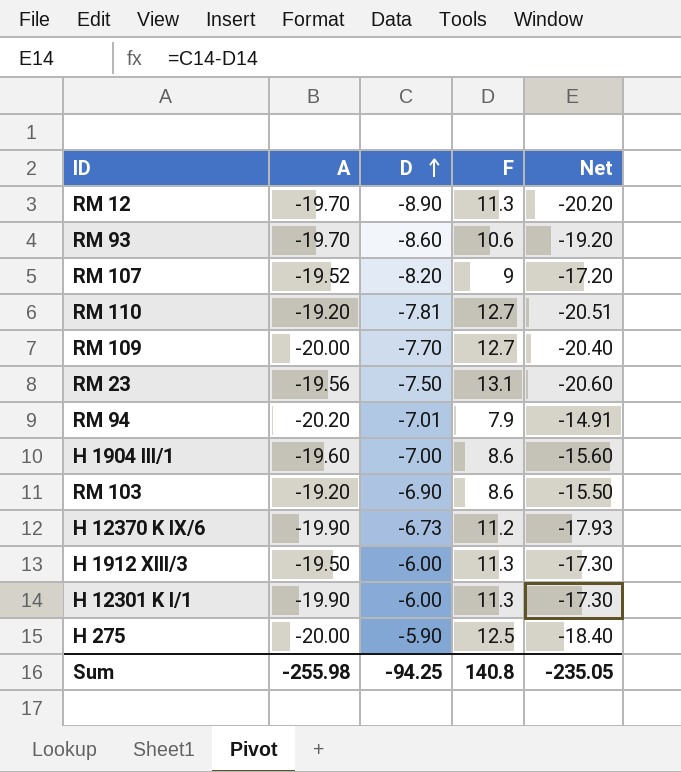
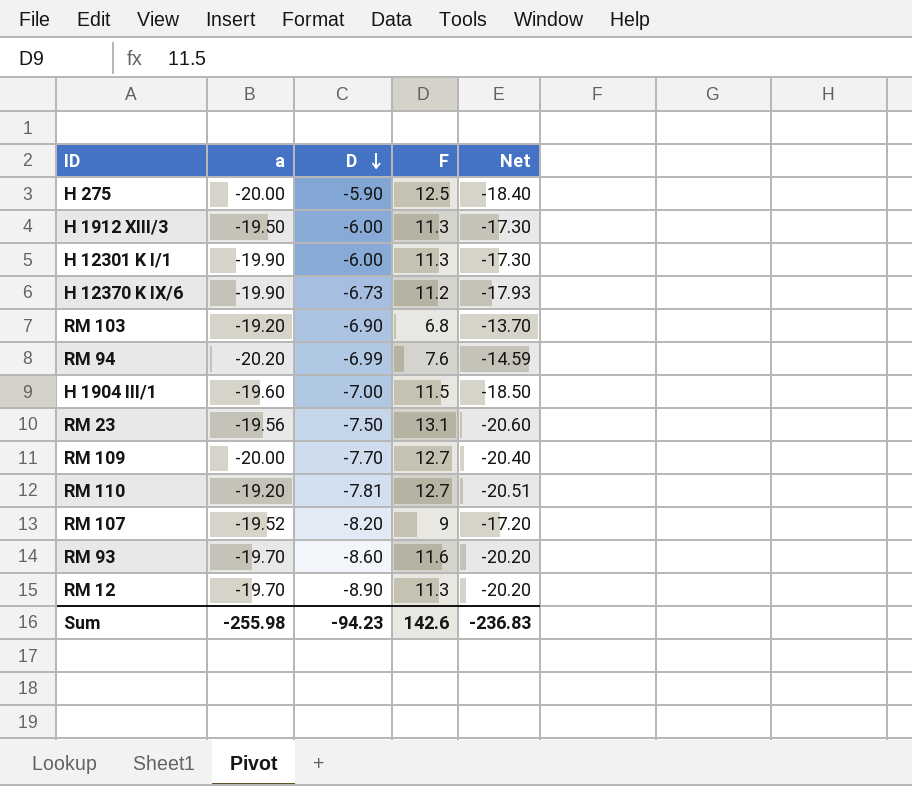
row order: D ascending -> D descending
column name: A -> a
RM 103 | F: 8.6 -> 6.8
RM 103 | Net: -15.50 -> -13.70
RM 94 | D: -7.01 -> -6.99
RM 94 | F: 7.9 -> 7.6
RM 94 | Net: -14.91 -> -14.59
H 1904 III/1 | F: 8.6 -> 11.5
H 1904 III/1 | Net: -15.60 -> -18.50
RM 93 | F: 10.6 -> 11.6
RM 93 | Net: -19.20 -> -20.20
Sum | D: -94.25 -> -94.23
Sum | F: 140.8 -> 142.6
Sum | Net: -235.05 -> -236.83

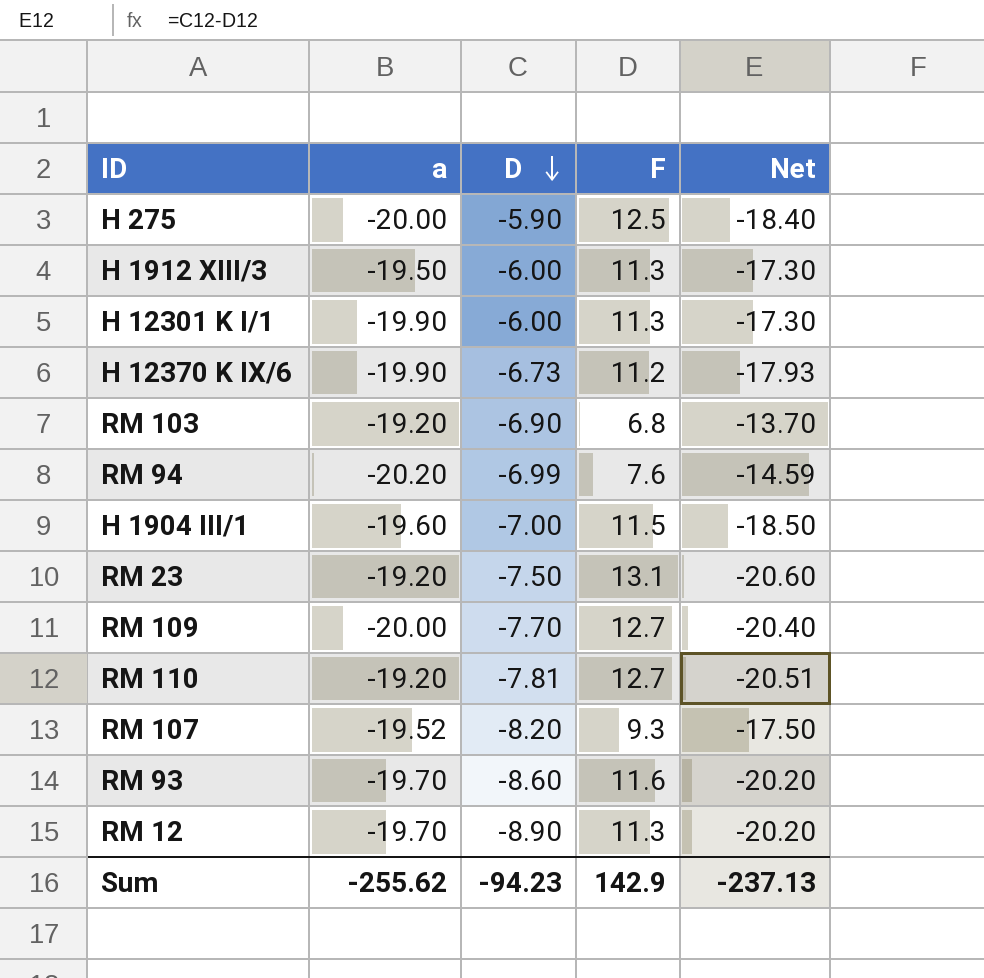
RM 23 | a: -19.56 -> -19.20
RM 107 | F: 9 -> 9.3
RM 107 | Net: -17.20 -> -17.50
Sum | a: -255.98 -> -255.62
Sum | F: 142.6 -> 142.9
Sum | Net: -236.83 -> -237.13

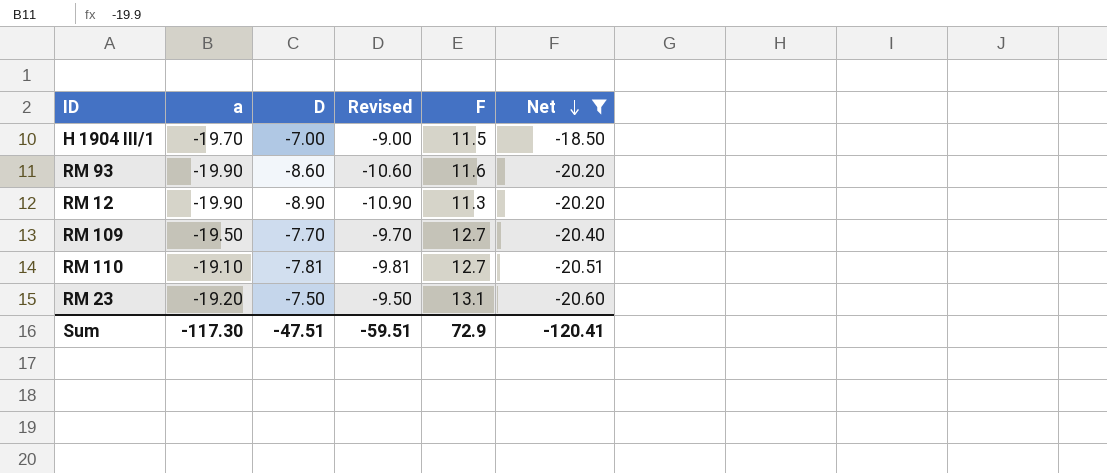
filter: none -> Net <= -18.50
row order: D descending -> Net descending
column Revised | formula: none -> [D] - 2
H 1904 III/1 | a: -19.60 -> -19.70
RM 93 | a: -19.70 -> -19.90
RM 12 | a: -19.70 -> -19.90
RM 109 | a: -20.00 -> -19.50
RM 110 | a: -19.20 -> -19.10
Sum | a: -255.62 -> -117.30
Sum | D: -94.23 -> -47.51
Sum | F: 142.9 -> 72.9
Sum | Net: -237.13 -> -120.41

